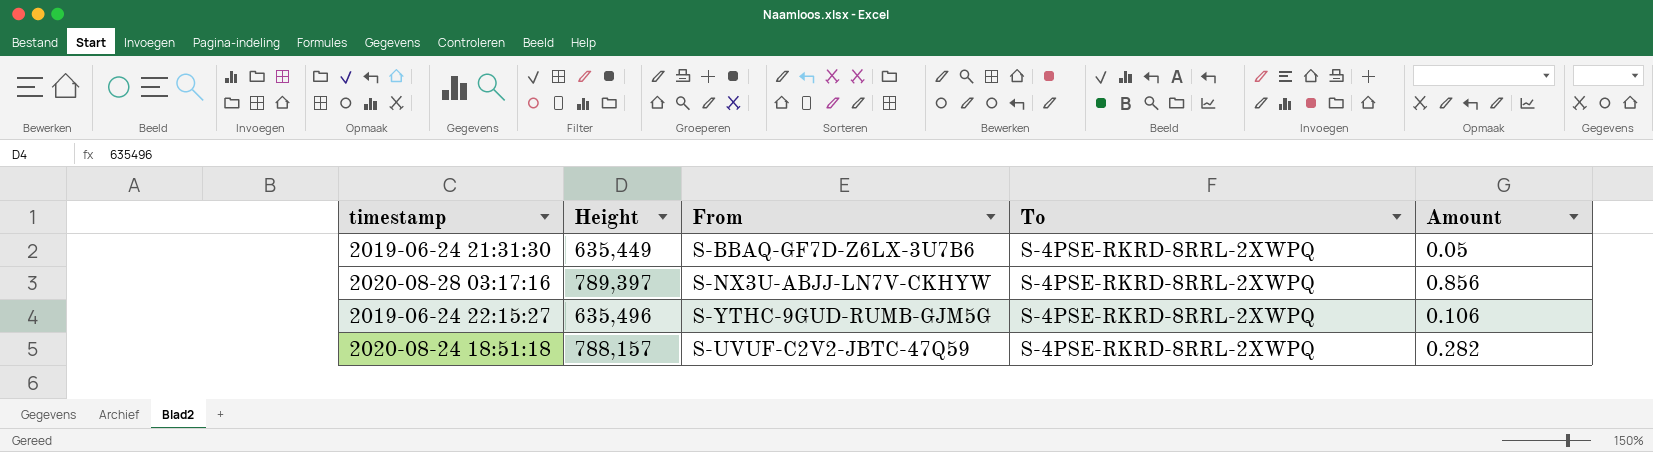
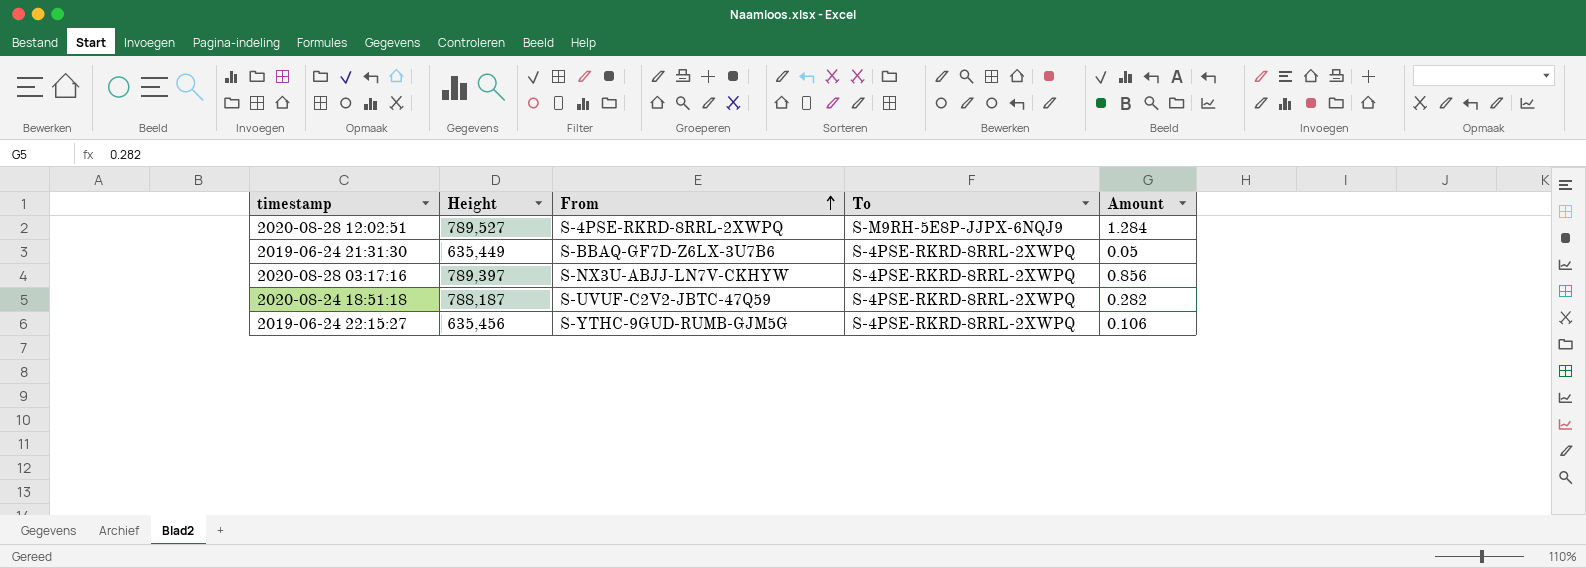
row order: none -> From ascending
row 2020-08-28 12:02:51: none -> 789,527 | S-4PSE-RKRD-8RRL-2XWPQ | S-M9RH-5E8P-JJPX-6NQJ9 | 1.284
2020-08-24 18:51:18 | Height: 788,157 -> 788,187
2019-06-24 22:15:27 | Height: 635,496 -> 635,456

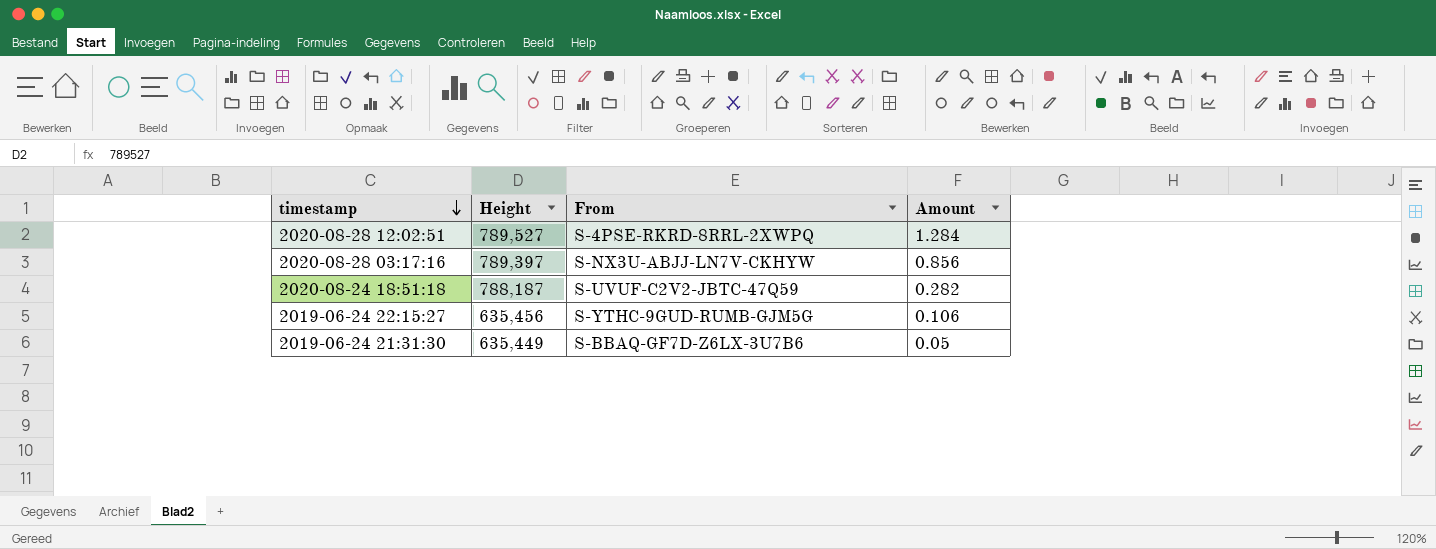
row order: From ascending -> timestamp descending
column To | position: 4 -> none

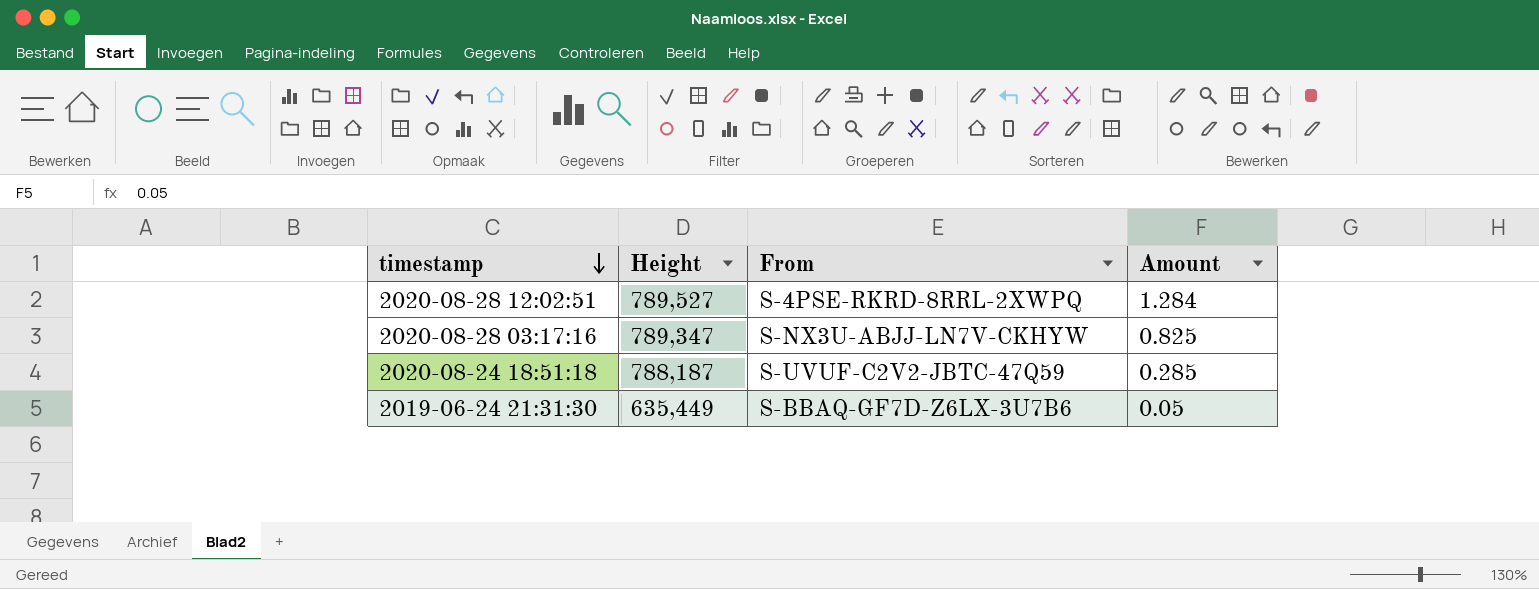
row 2019-06-24 22:15:27: 635,456 | S-YTHC-9GUD-RUMB-GJM5G | 0.106 -> none
2020-08-28 03:17:16 | Height: 789,397 -> 789,347
2020-08-28 03:17:16 | Amount: 0.856 -> 0.825
2020-08-24 18:51:18 | Amount: 0.282 -> 0.285

